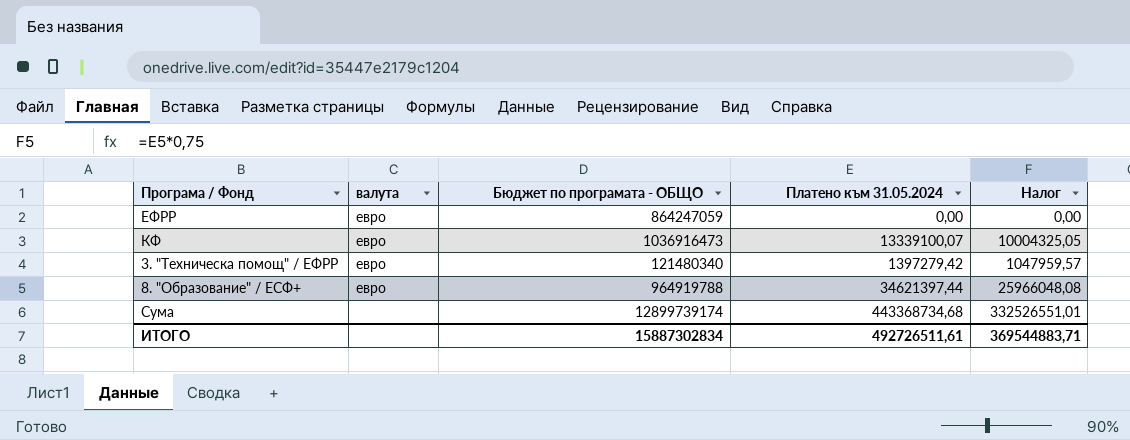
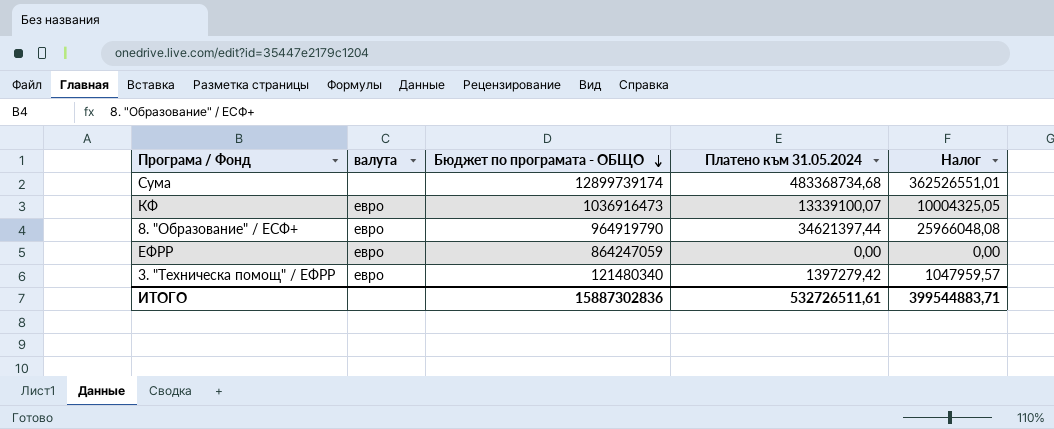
row order: none -> Бюджет по програмата - ОБЩО descending
Сума | Платено към 31.05.2024: 443368734,68 -> 483368734,68
Сума | Налог: 332526551,01 -> 362526551,01
8. "Образование" / ЕСФ+ | Бюджет по програмата - ОБЩО: 964919788 -> 964919790
ИТОГО | Бюджет по програмата - ОБЩО: 15887302834 -> 15887302836
ИТОГО | Платено към 31.05.2024: 492726511,61 -> 532726511,61
ИТОГО | Налог: 369544883,71 -> 399544883,71

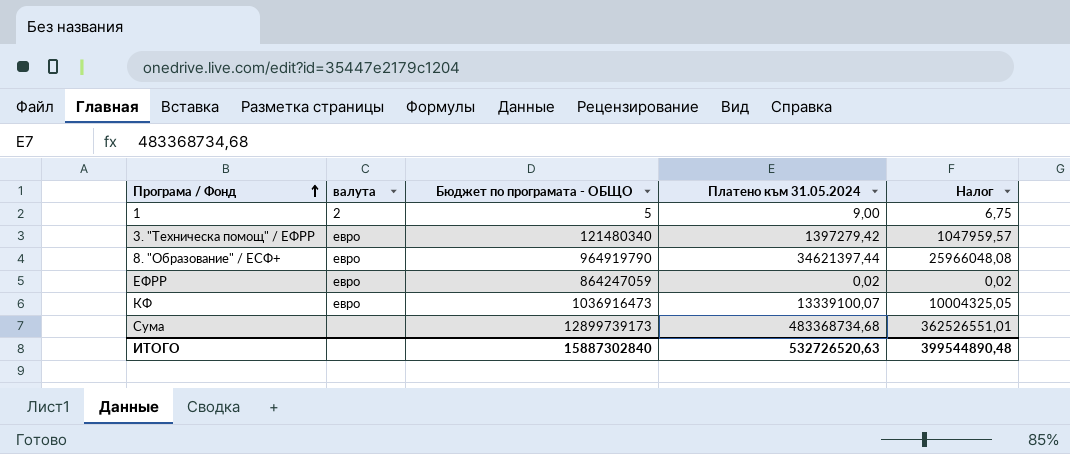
row order: Бюджет по програмата - ОБЩО descending -> Програма / Фонд ascending
row 1: none -> 2 | 5 | 9,00 | 6,75
ЕФРР | Платено към 31.05.2024: 0,00 -> 0,02
ЕФРР | Налог: 0,00 -> 0,02
Сума | Бюджет по програмата - ОБЩО: 12899739174 -> 12899739173
ИТОГО | Бюджет по програмата - ОБЩО: 15887302836 -> 15887302840
ИТОГО | Платено към 31.05.2024: 532726511,61 -> 532726520,63
ИТОГО | Налог: 399544883,71 -> 399544890,48

